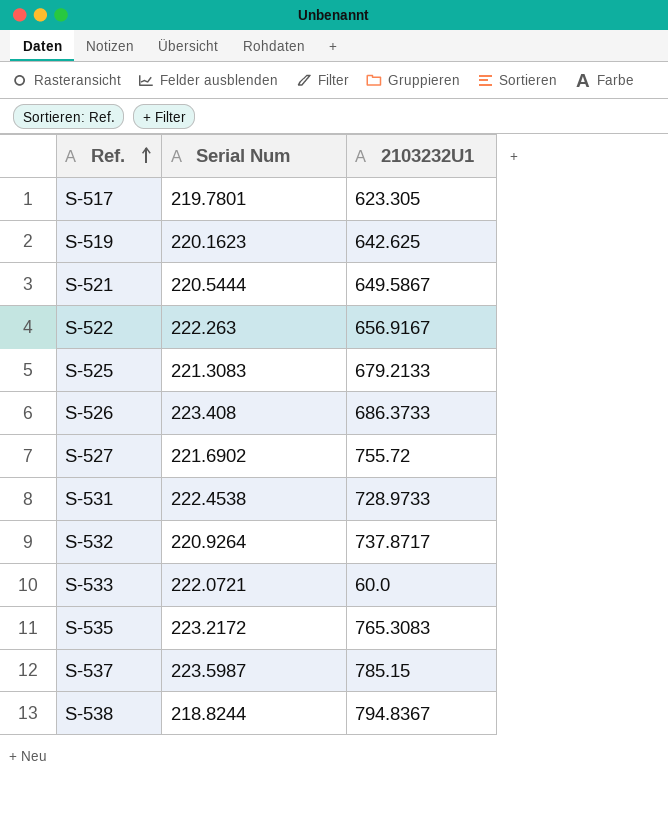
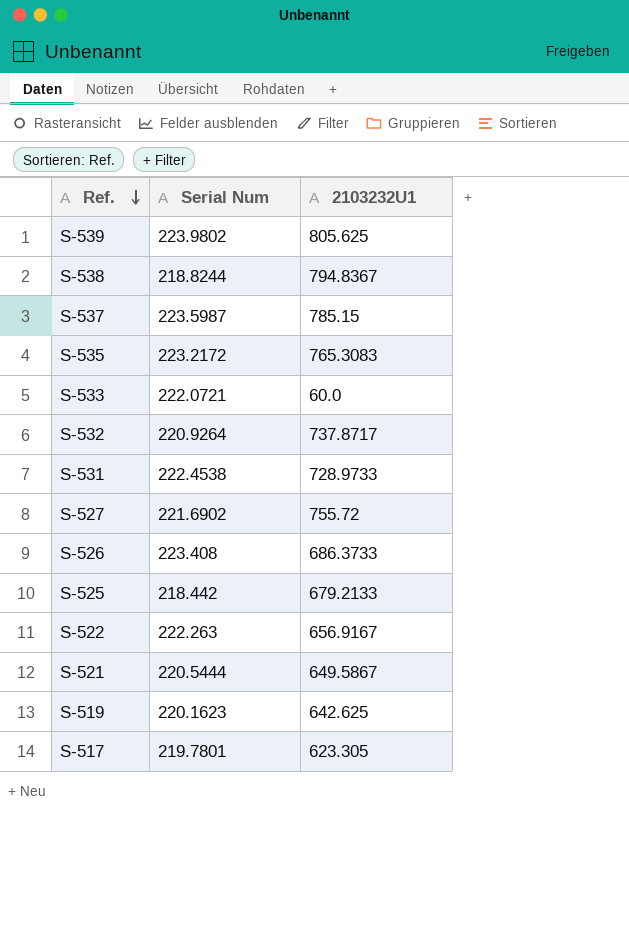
row order: Ref. ascending -> Ref. descending
row S-539: none -> 223.9802 | 805.625
S-525 | Serial Num: 221.3083 -> 218.442

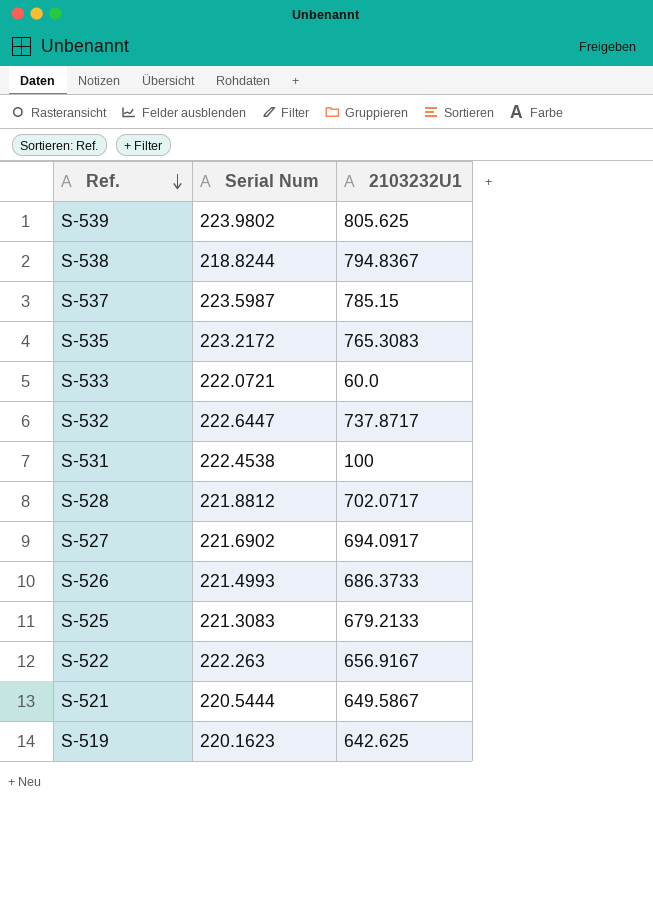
row S-517: 219.7801 | 623.305 -> none
S-532 | Serial Num: 220.9264 -> 222.6447
S-531 | 2103232U1: 728.9733 -> 100
row S-528: none -> 221.8812 | 702.0717
S-527 | 2103232U1: 755.72 -> 694.0917
S-526 | Serial Num: 223.408 -> 221.4993
S-525 | Serial Num: 218.442 -> 221.3083

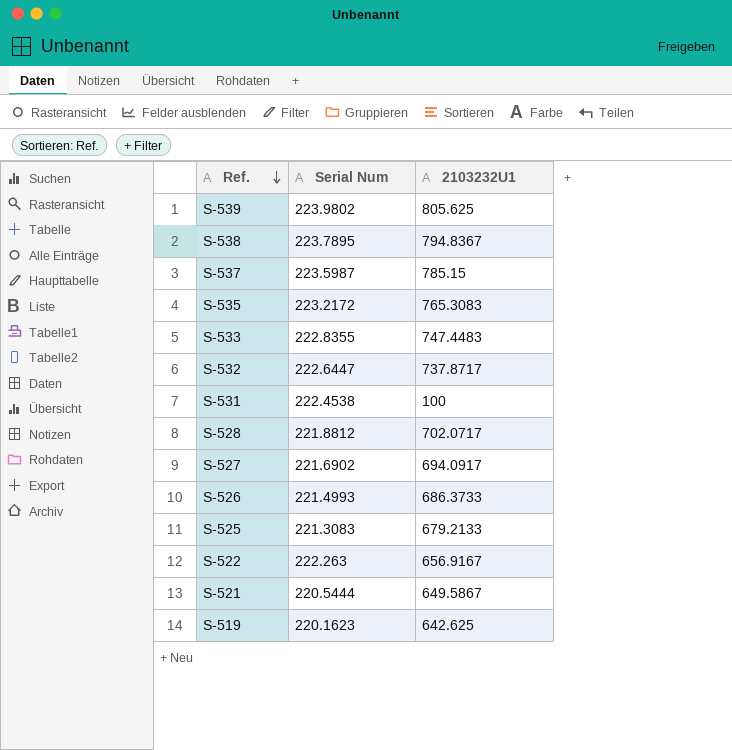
S-538 | Serial Num: 218.8244 -> 223.7895
S-533 | Serial Num: 222.0721 -> 222.8355
S-533 | 2103232U1: 60.0 -> 747.4483

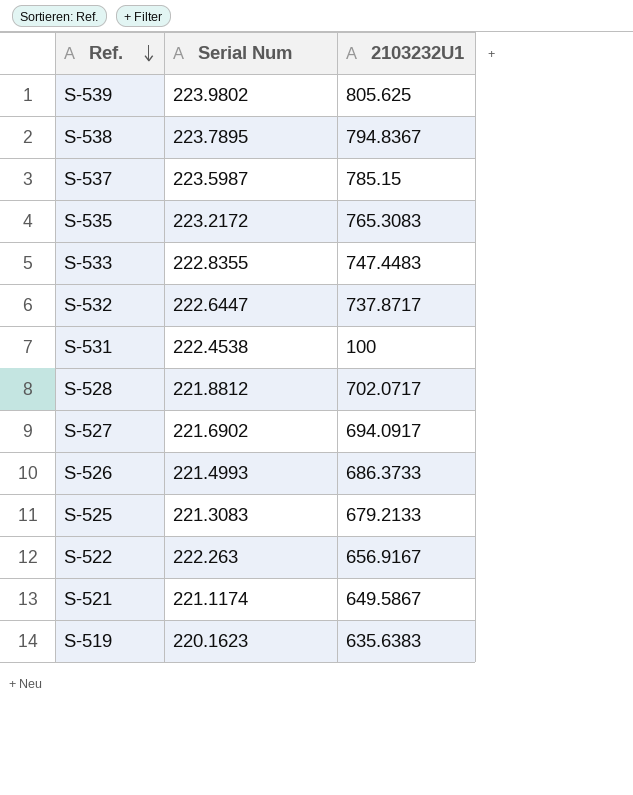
S-521 | Serial Num: 220.5444 -> 221.1174
S-519 | 2103232U1: 642.625 -> 635.6383

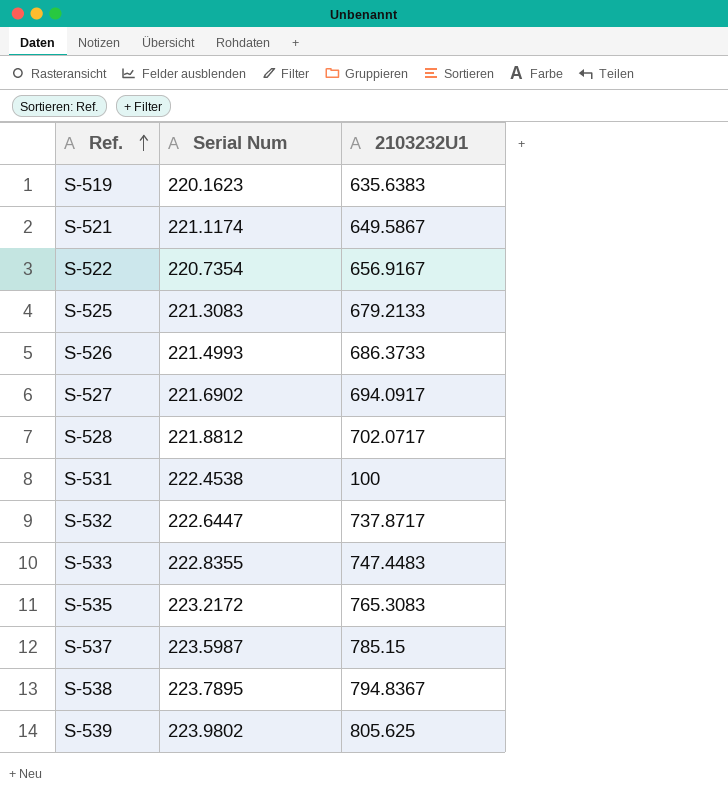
row order: Ref. descending -> Ref. ascending
S-522 | Serial Num: 222.263 -> 220.7354

